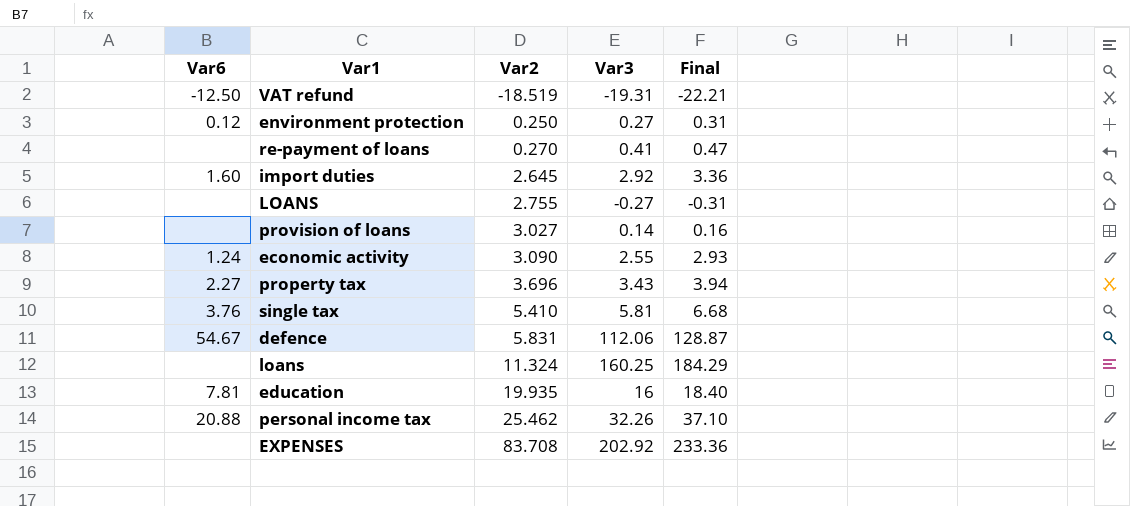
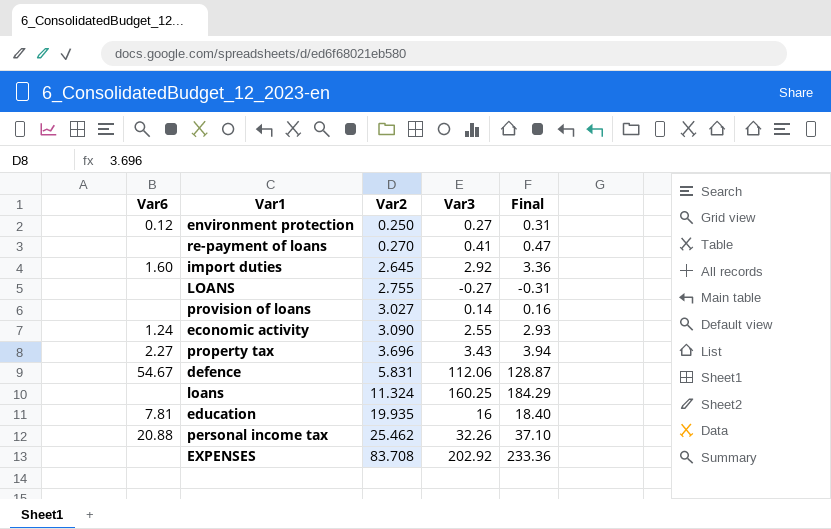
row VAT refund: -12.50 | -18.519 | -19.31 | -22.21 -> none
row single tax: 3.76 | 5.410 | 5.81 | 6.68 -> none

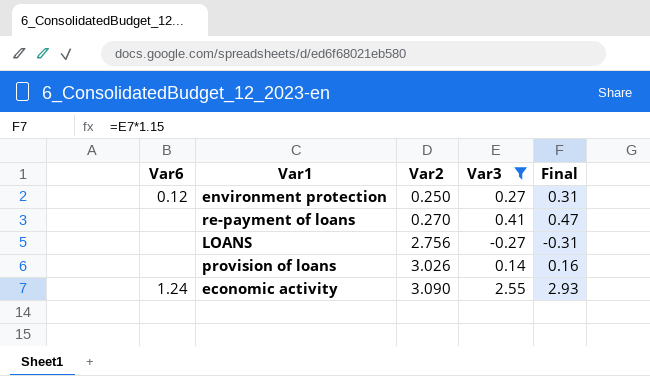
filter: none -> Var3 <= 2.55
LOANS | Var2: 2.755 -> 2.756
provision of loans | Var2: 3.027 -> 3.026

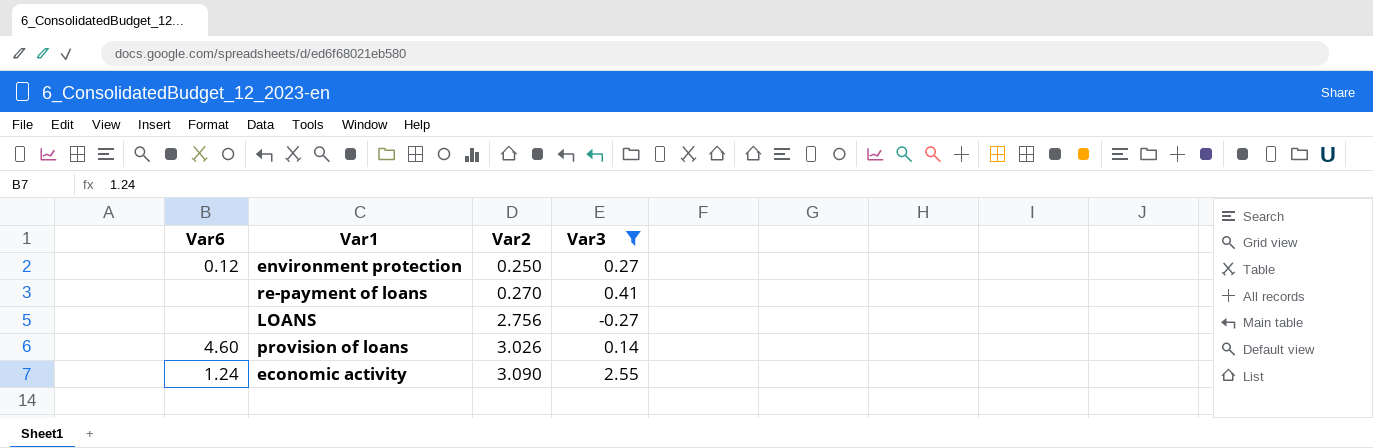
column Final | formula: [Var3] * 1.15 -> none
provision of loans | Var6: none -> 4.60

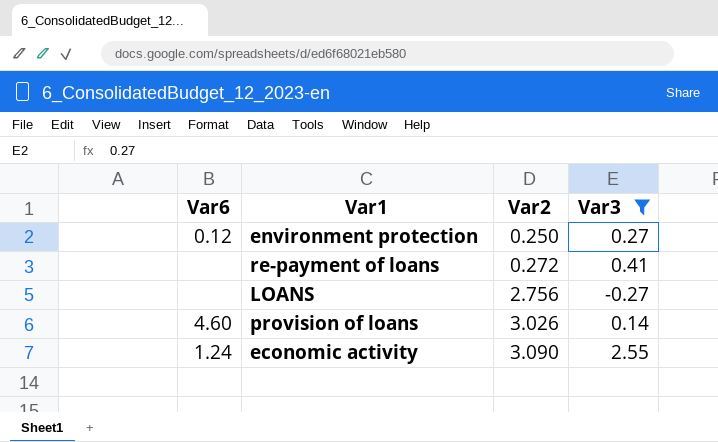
re-payment of loans | Var2: 0.270 -> 0.272

